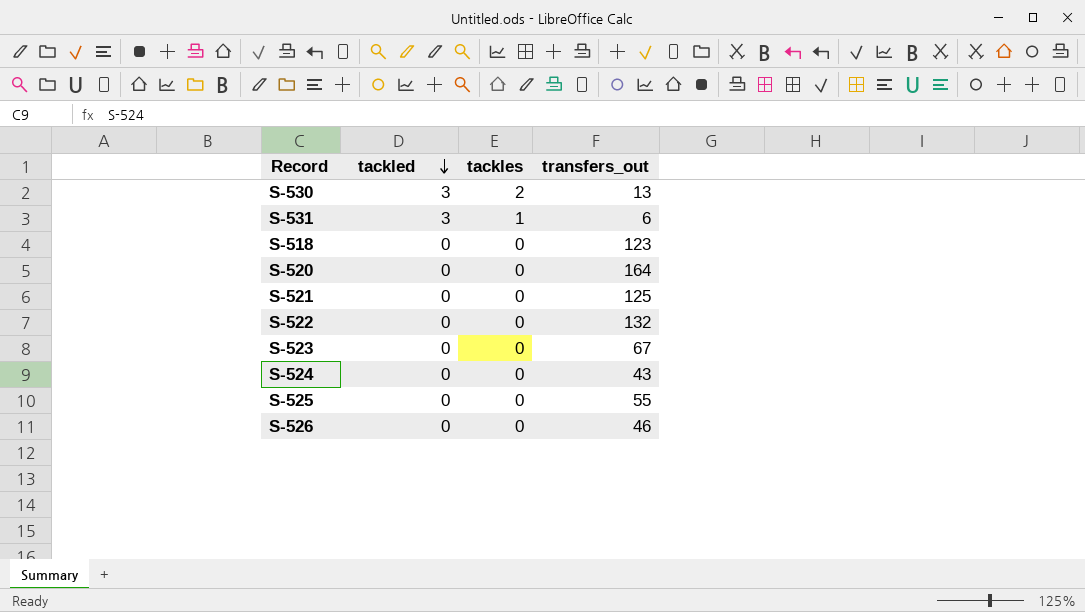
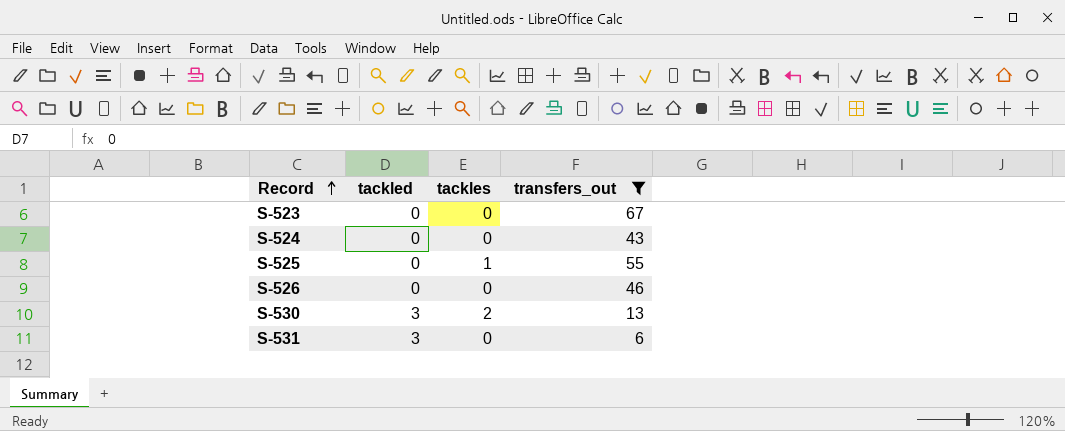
filter: none -> transfers_out <= 67
row order: tackled descending -> Record ascending
S-525 | tackles: 0 -> 1
S-531 | tackles: 1 -> 0

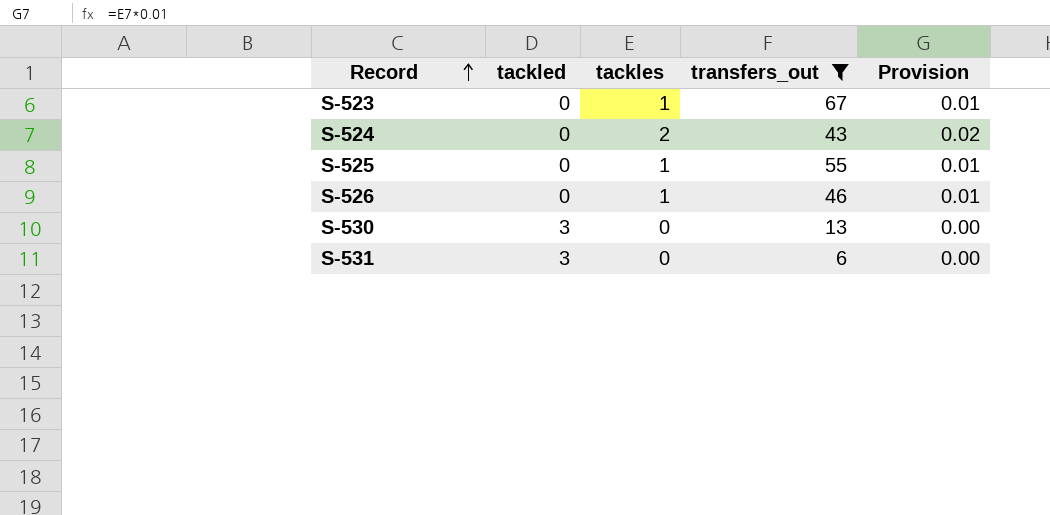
column Provision | formula: none -> [tackles] * 0.01
S-523 | tackles: 0 -> 1
S-524 | tackles: 0 -> 2
S-526 | tackles: 0 -> 1
S-530 | tackles: 2 -> 0

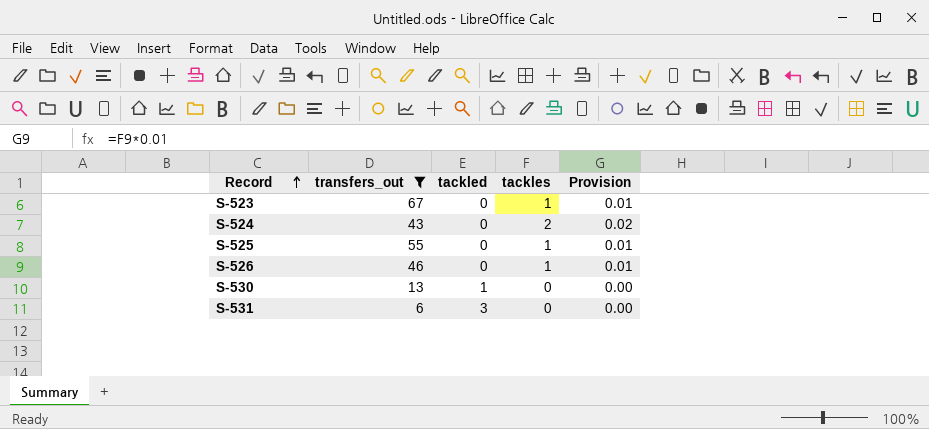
column transfers_out | position: 4 -> 2
S-530 | tackled: 3 -> 1

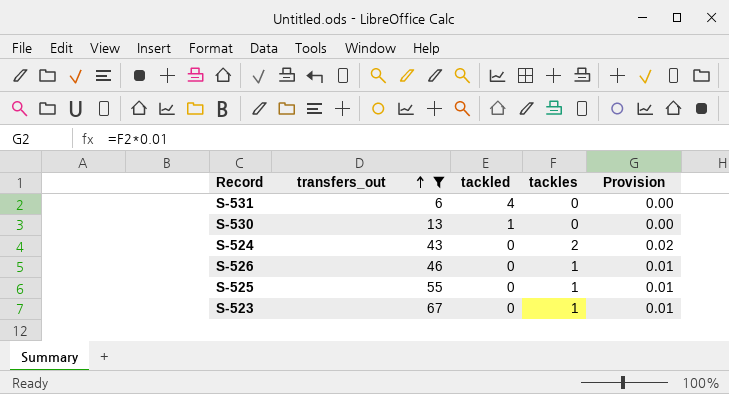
row order: Record ascending -> transfers_out ascending
S-531 | tackled: 3 -> 4

